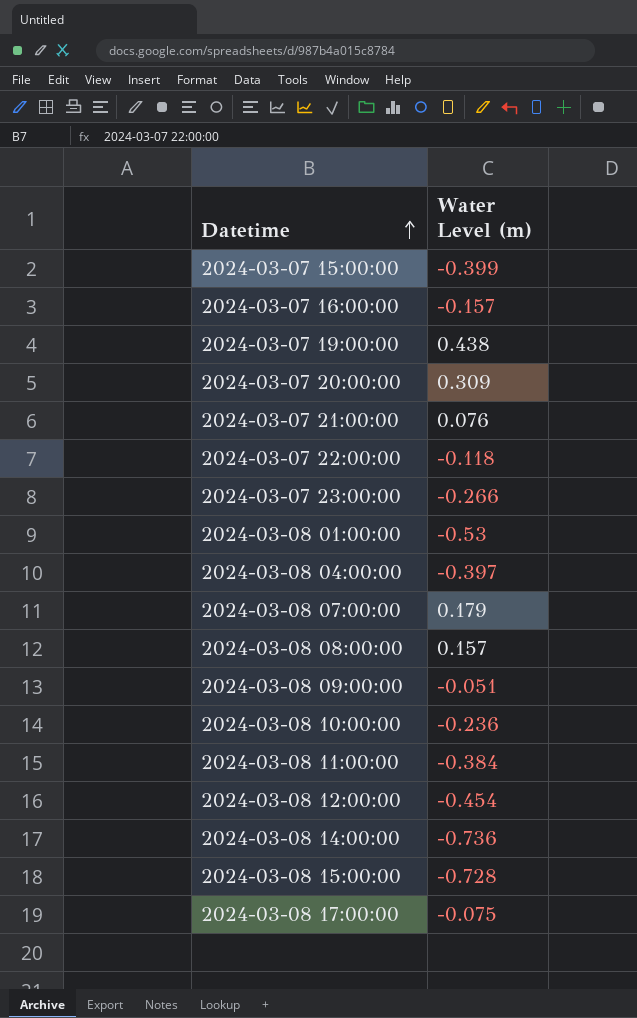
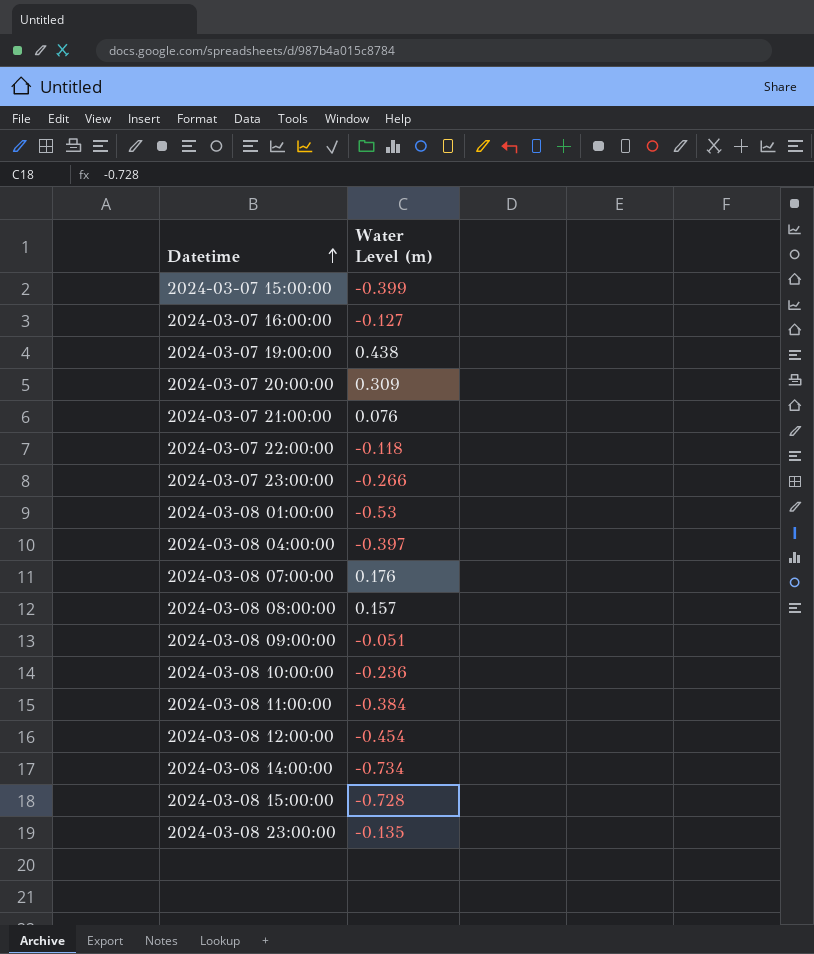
row 2024-03-08 17:00:00: -0.075 -> none
2024-03-07 16:00:00 | Water Level (m): -0.157 -> -0.127
2024-03-08 07:00:00 | Water Level (m): 0.179 -> 0.176
2024-03-08 14:00:00 | Water Level (m): -0.736 -> -0.734
row 2024-03-08 23:00:00: none -> -0.135

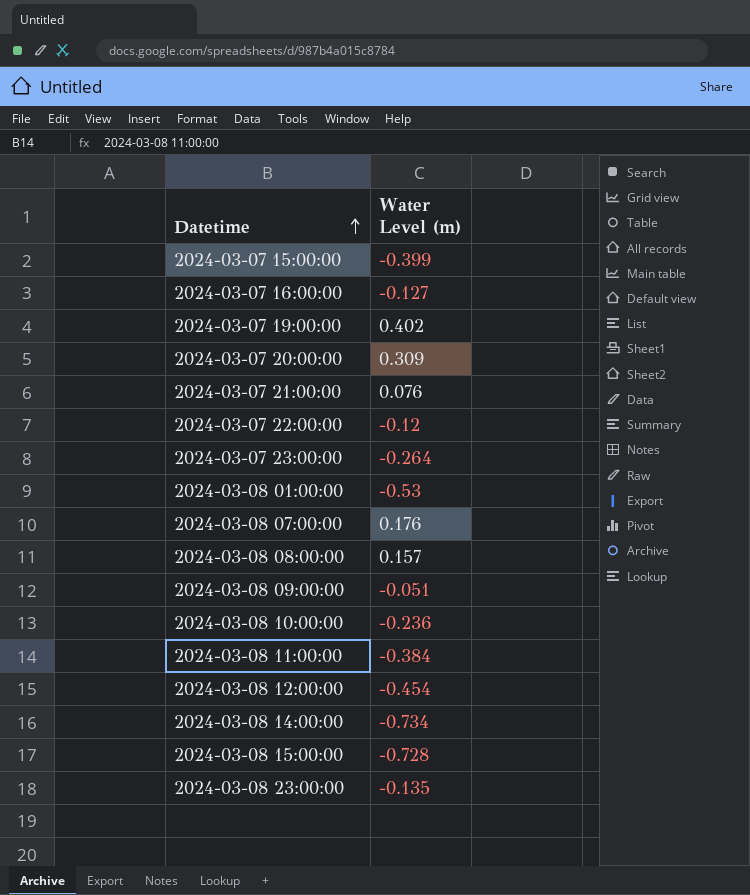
row 2024-03-08 04:00:00: -0.397 -> none
2024-03-07 19:00:00 | Water Level (m): 0.438 -> 0.402
2024-03-07 22:00:00 | Water Level (m): -0.118 -> -0.12
2024-03-07 23:00:00 | Water Level (m): -0.266 -> -0.264

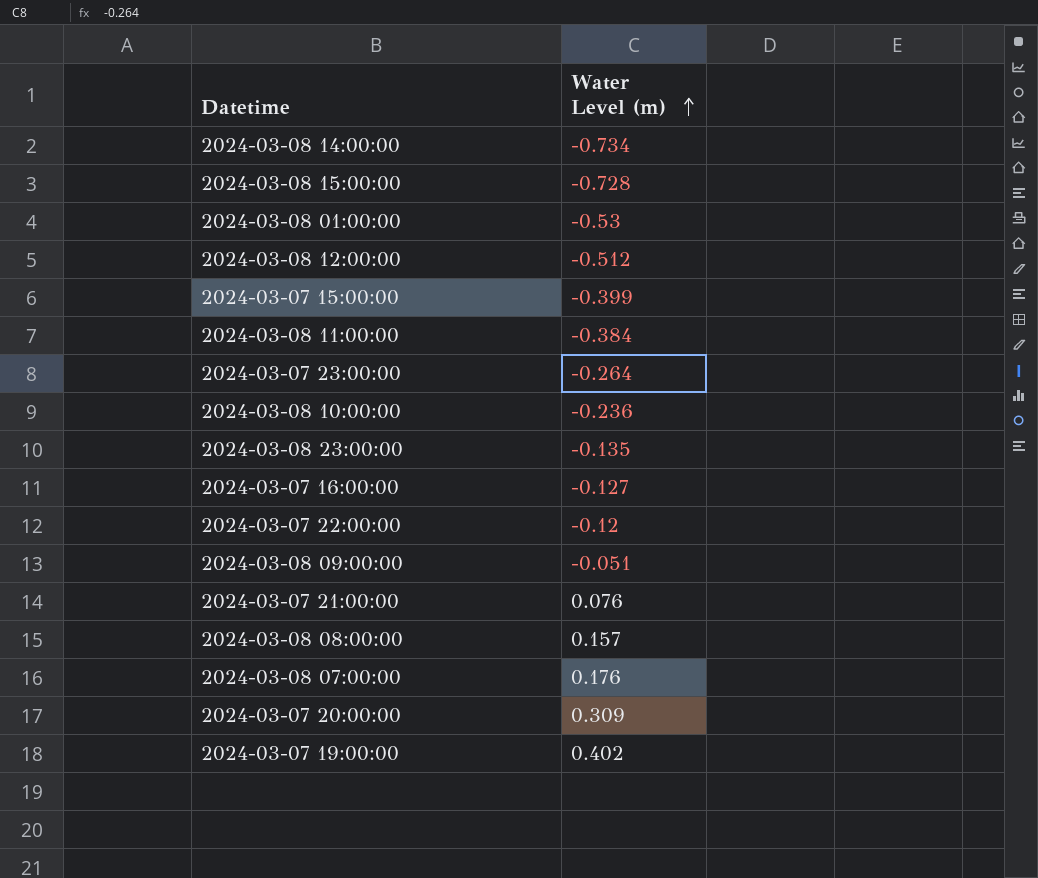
row order: Datetime ascending -> Water Level (m) ascending
2024-03-08 12:00:00 | Water Level (m): -0.454 -> -0.512

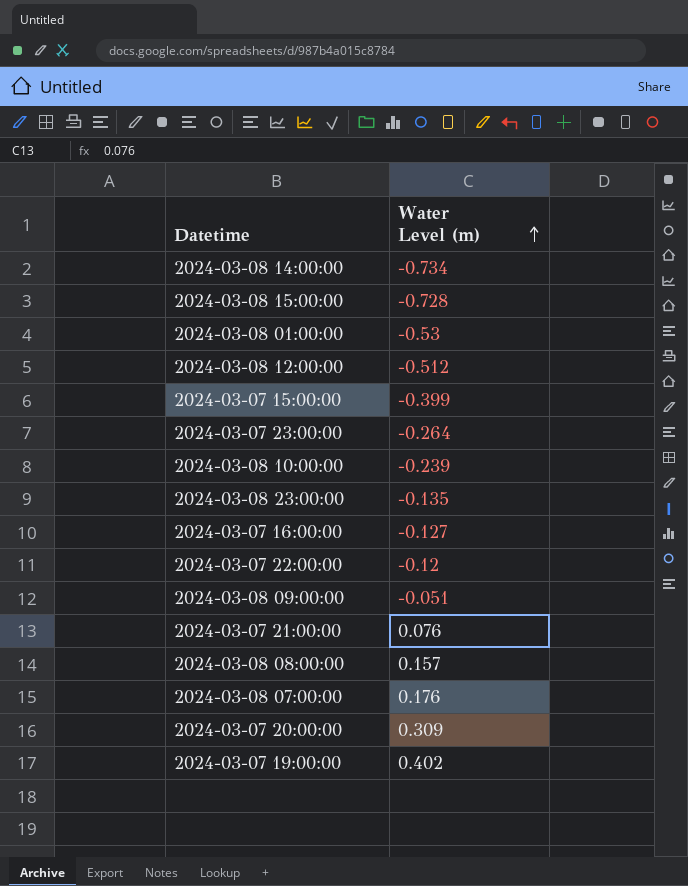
row 2024-03-08 11:00:00: -0.384 -> none
2024-03-08 10:00:00 | Water Level (m): -0.236 -> -0.239

